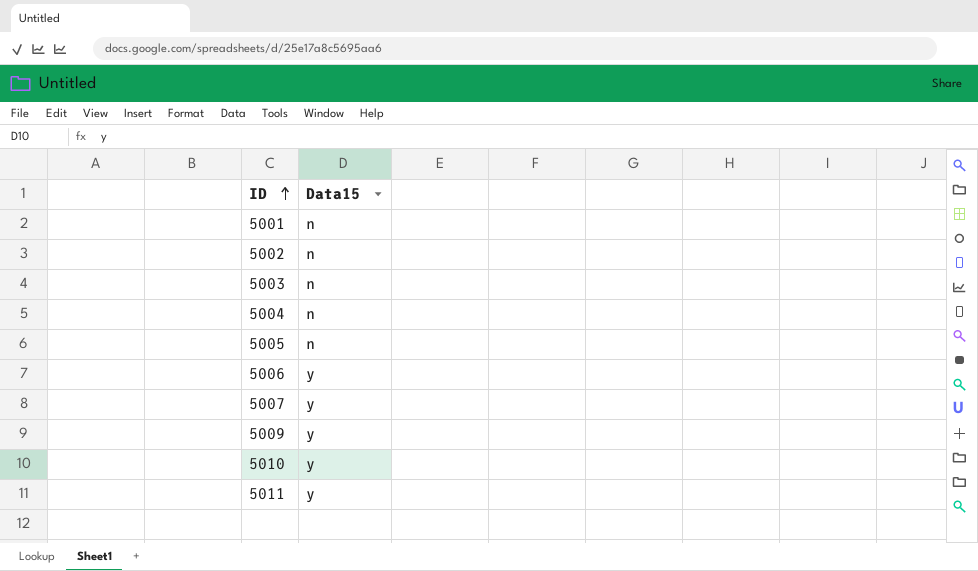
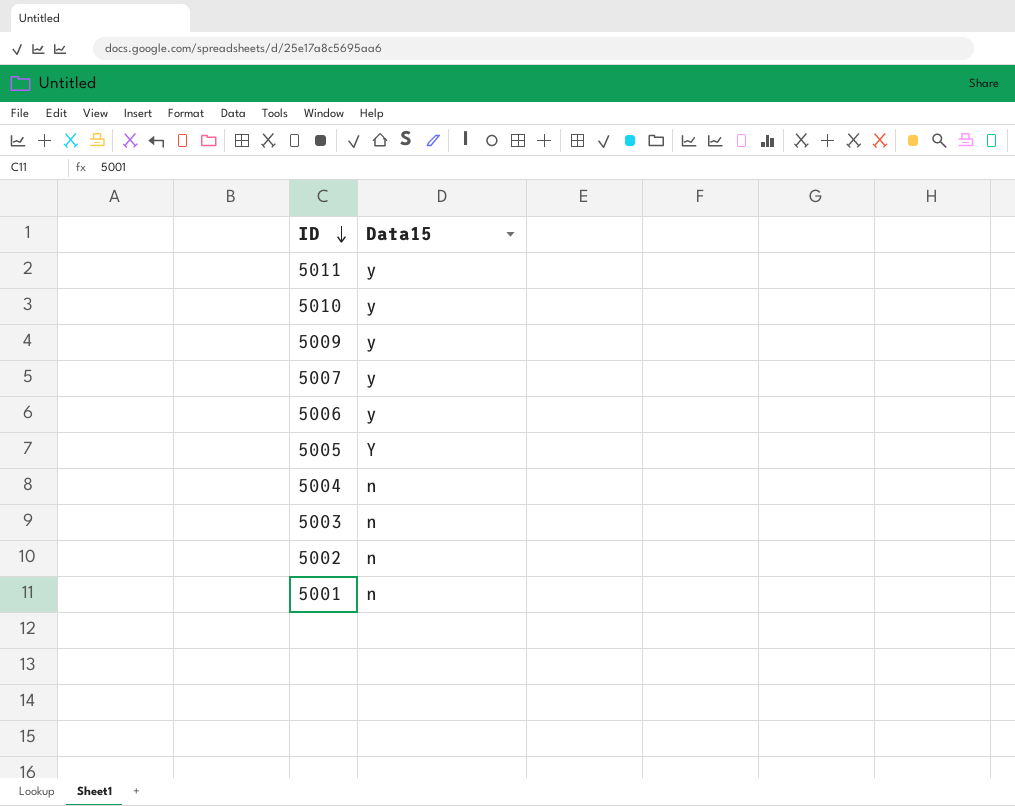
row order: ID ascending -> ID descending
5005 | Data15: n -> Y

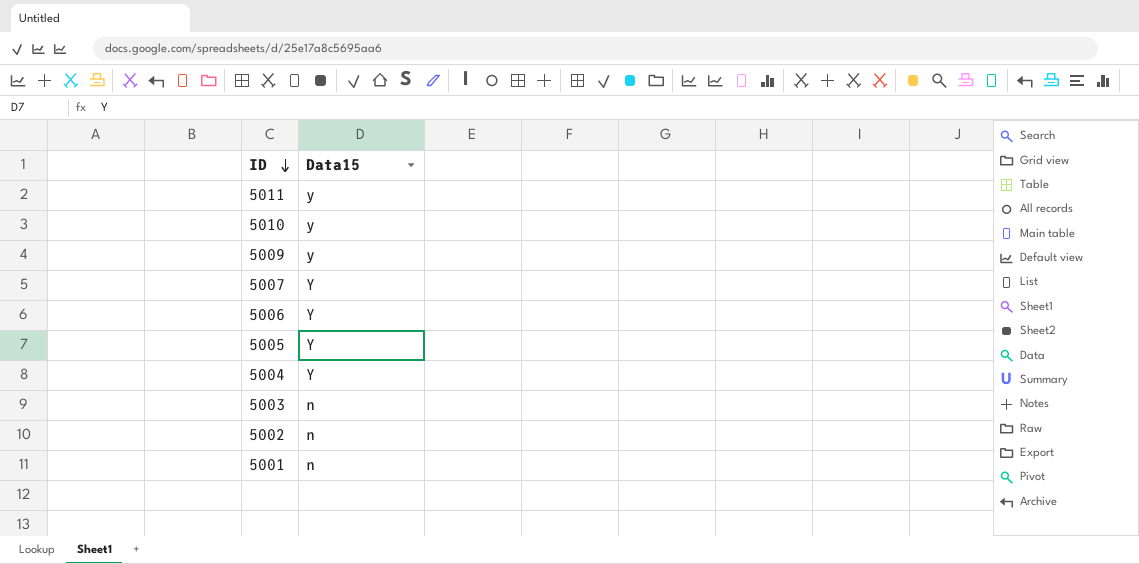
5007 | Data15: y -> Y
5006 | Data15: y -> Y
5004 | Data15: n -> Y

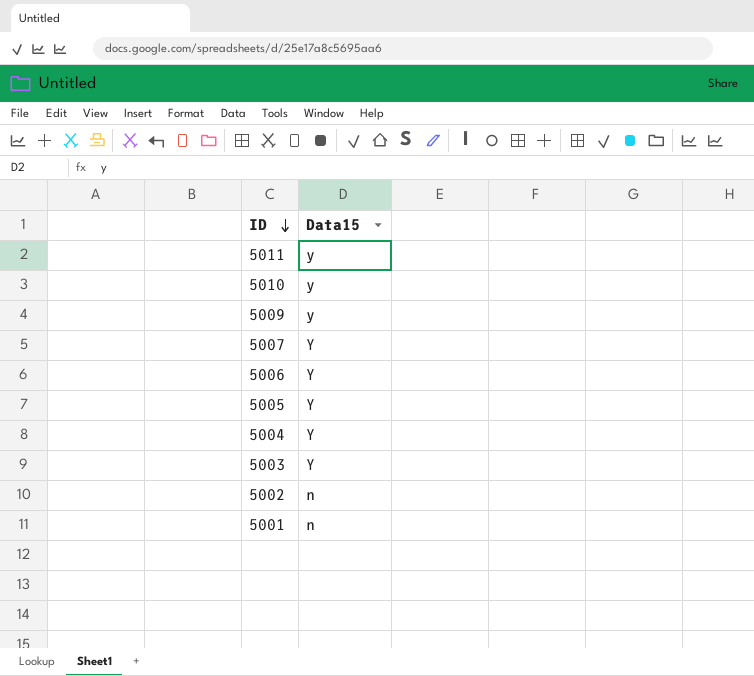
5003 | Data15: n -> Y

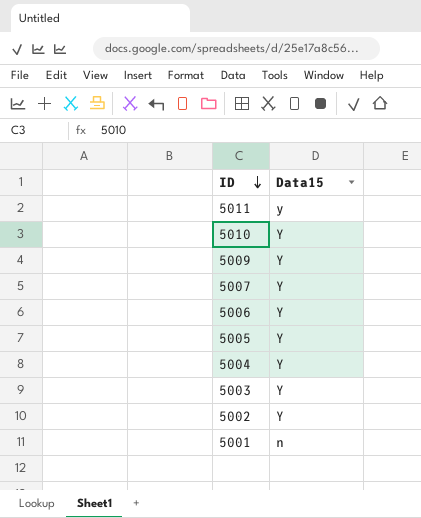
5010 | Data15: y -> Y
5009 | Data15: y -> Y
5002 | Data15: n -> Y

